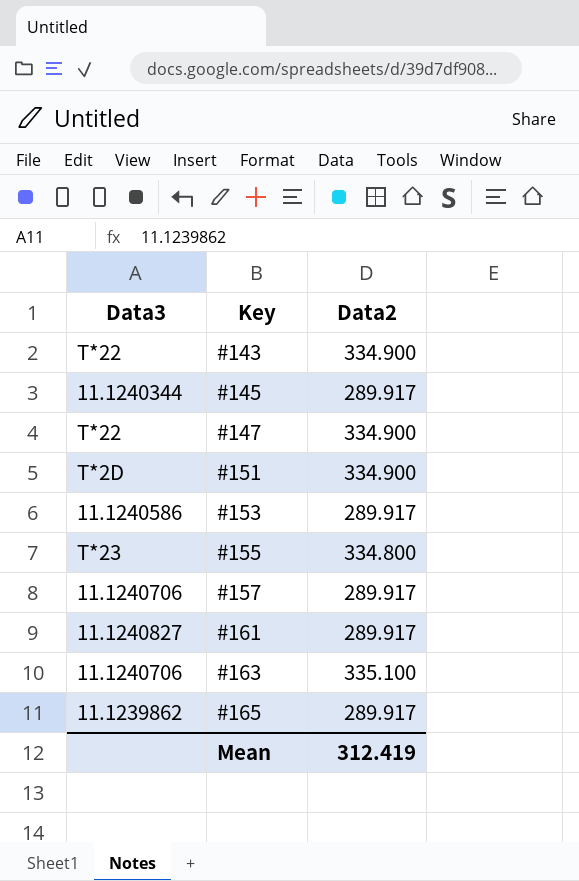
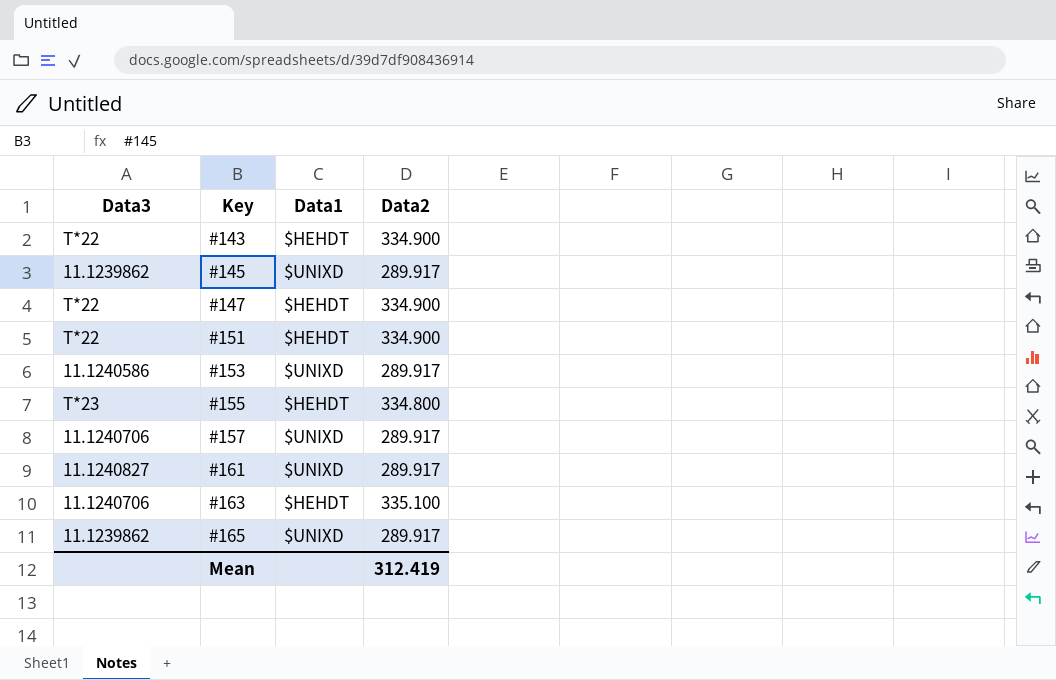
column Data1 | position: none -> 3
#145 | Data3: 11.1240344 -> 11.1239862
#151 | Data3: T*2D -> T*22

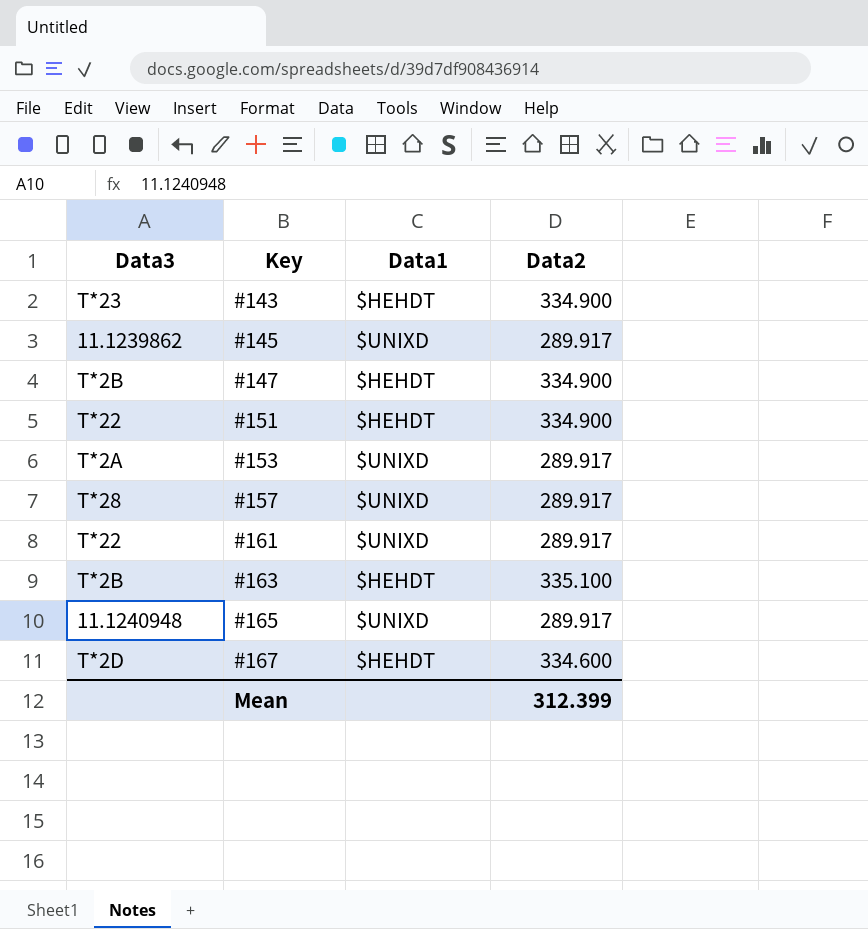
row #155: T*23 | $HEHDT | 334.800 -> none
#143 | Data3: T*22 -> T*23
#147 | Data3: T*22 -> T*2B
#153 | Data3: 11.1240586 -> T*2A
#157 | Data3: 11.1240706 -> T*28
#161 | Data3: 11.1240827 -> T*22
#163 | Data3: 11.1240706 -> T*2B
#165 | Data3: 11.1239862 -> 11.1240948
row #167: none -> T*2D | $HEHDT | 334.600
Mean | Data2: 312.419 -> 312.399

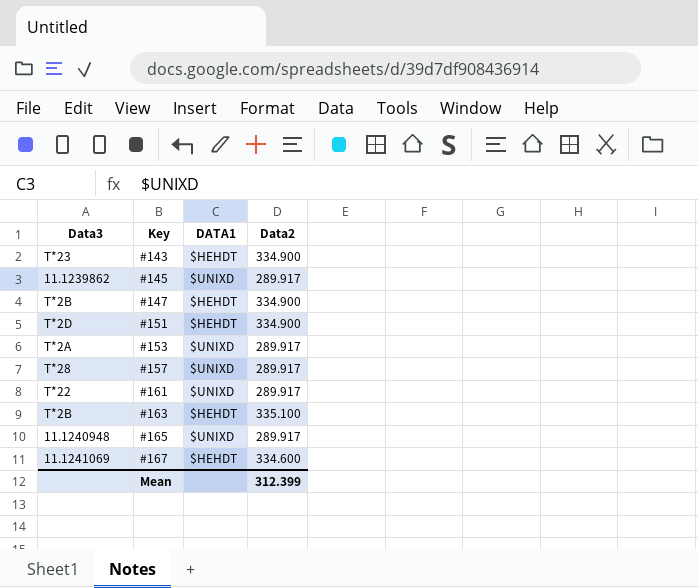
column name: Data1 -> DATA1
#151 | Data3: T*22 -> T*2D
#167 | Data3: T*2D -> 11.1241069

